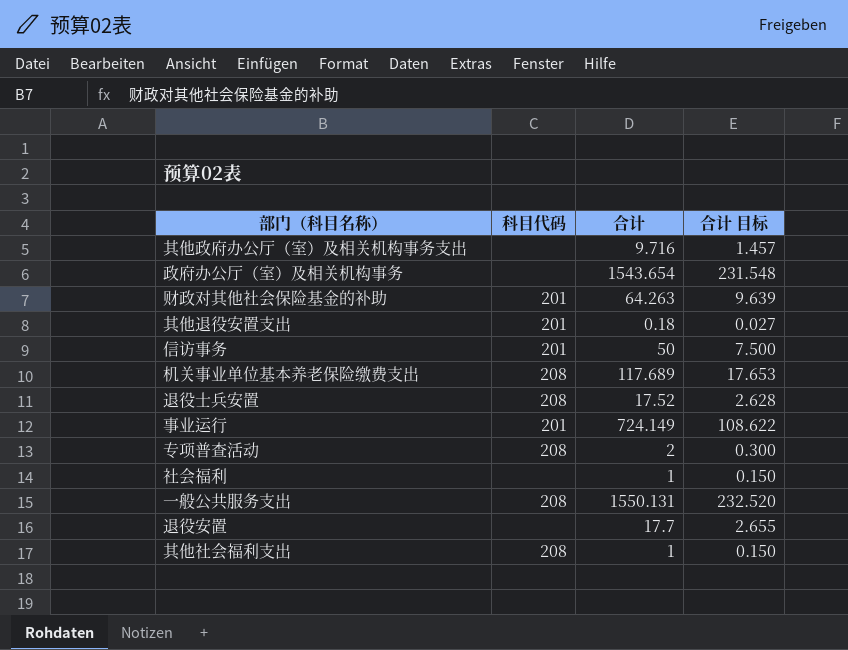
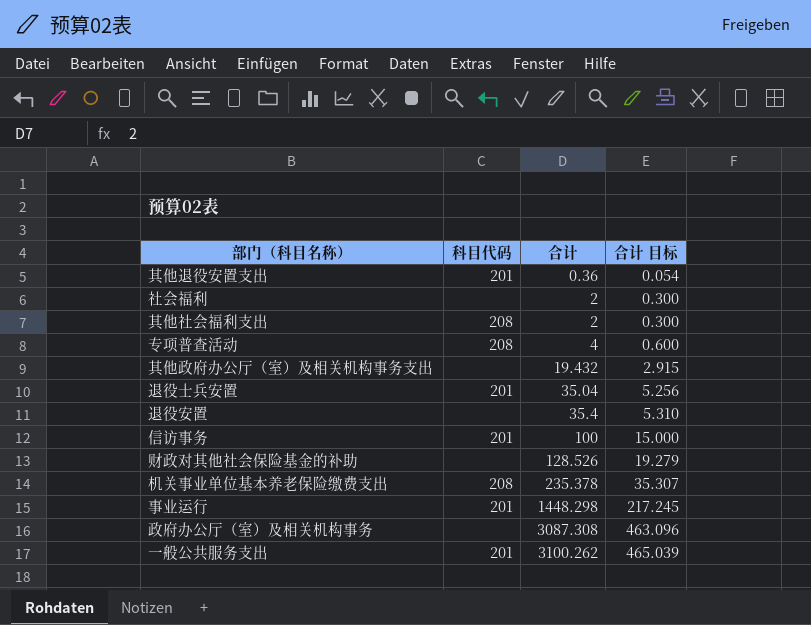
row order: none -> 合计 ascending
其他退役安置支出 | 合计: 0.18 -> 0.36
其他退役安置支出 | 合计 目标: 0.027 -> 0.054
社会福利 | 合计: 1 -> 2
社会福利 | 合计 目标: 0.150 -> 0.300
其他社会福利支出 | 合计: 1 -> 2
其他社会福利支出 | 合计 目标: 0.150 -> 0.300
专项普查活动 | 合计: 2 -> 4
专项普查活动 | 合计 目标: 0.300 -> 0.600
其他政府办公厅（室）及相关机构事务支出 | 合计: 9.716 -> 19.432
其他政府办公厅（室）及相关机构事务支出 | 合计 目标: 1.457 -> 2.915
退役士兵安置 | 科目代码: 208 -> 201
退役士兵安置 | 合计: 17.52 -> 35.04
退役士兵安置 | 合计 目标: 2.628 -> 5.256
退役安置 | 合计: 17.7 -> 35.4
退役安置 | 合计 目标: 2.655 -> 5.310
信访事务 | 合计: 50 -> 100
信访事务 | 合计 目标: 7.500 -> 15.000
财政对其他社会保险基金的补助 | 科目代码: 201 -> none
财政对其他社会保险基金的补助 | 合计: 64.263 -> 128.526
财政对其他社会保险基金的补助 | 合计 目标: 9.639 -> 19.279
机关事业单位基本养老保险缴费支出 | 合计: 117.689 -> 235.378
机关事业单位基本养老保险缴费支出 | 合计 目标: 17.653 -> 35.307
事业运行 | 合计: 724.149 -> 1448.298
事业运行 | 合计 目标: 108.622 -> 217.245
政府办公厅（室）及相关机构事务 | 合计: 1543.654 -> 3087.308
政府办公厅（室）及相关机构事务 | 合计 目标: 231.548 -> 463.096
一般公共服务支出 | 科目代码: 208 -> 201
一般公共服务支出 | 合计: 1550.131 -> 3100.262
一般公共服务支出 | 合计 目标: 232.520 -> 465.039

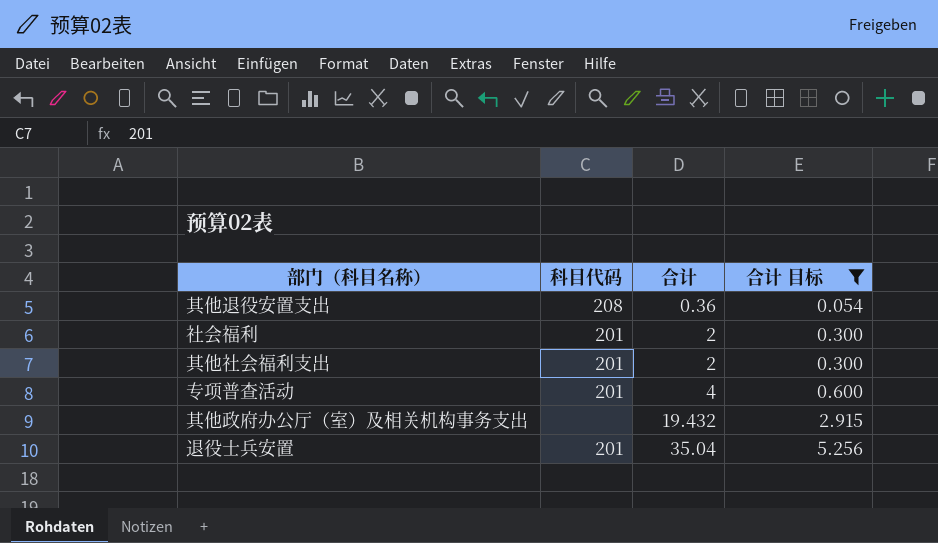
filter: none -> 合计 目标 <= 5.256
其他退役安置支出 | 科目代码: 201 -> 208
社会福利 | 科目代码: none -> 201
其他社会福利支出 | 科目代码: 208 -> 201
专项普查活动 | 科目代码: 208 -> 201

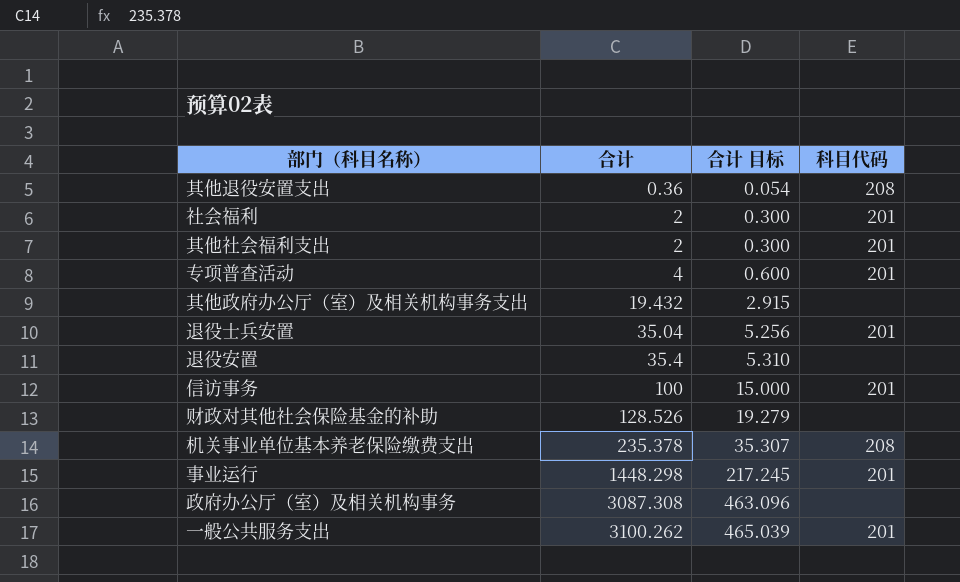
filter: 合计 目标 <= 5.256 -> none
column 科目代码 | position: 2 -> 4

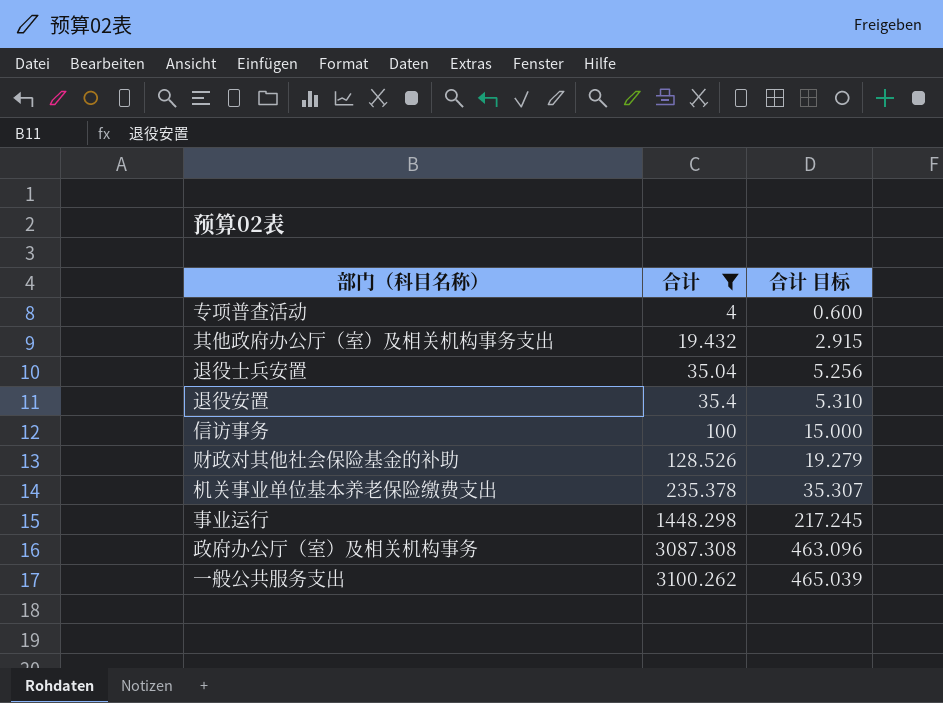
filter: none -> 合计 >= 4
column 科目代码 | position: 4 -> none

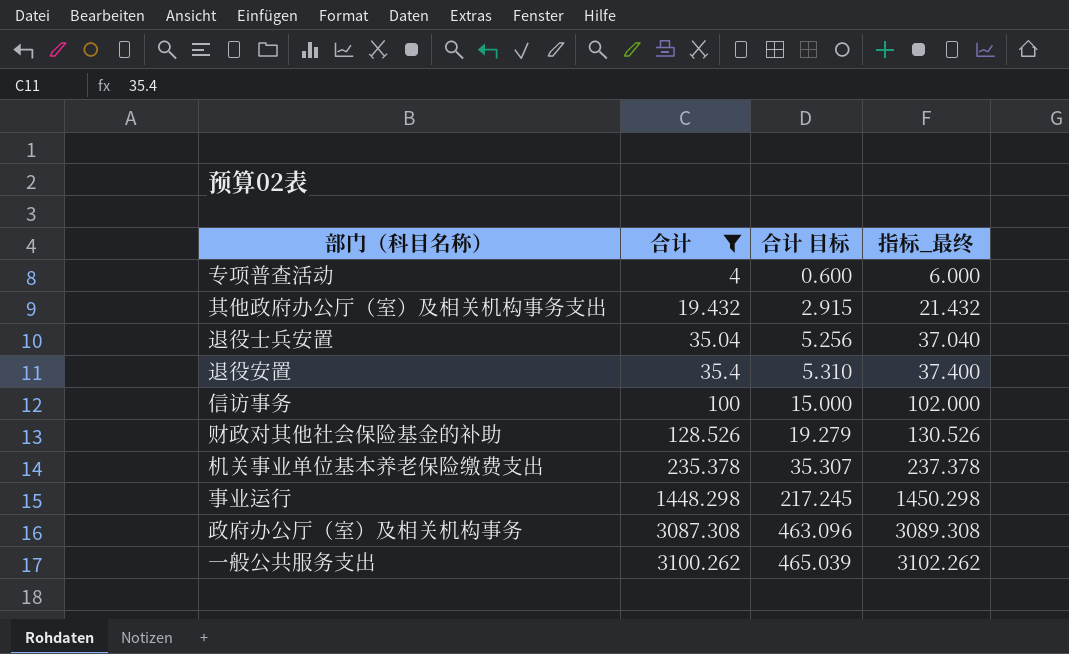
column 指标_最终 | formula: none -> [合计] + 2

